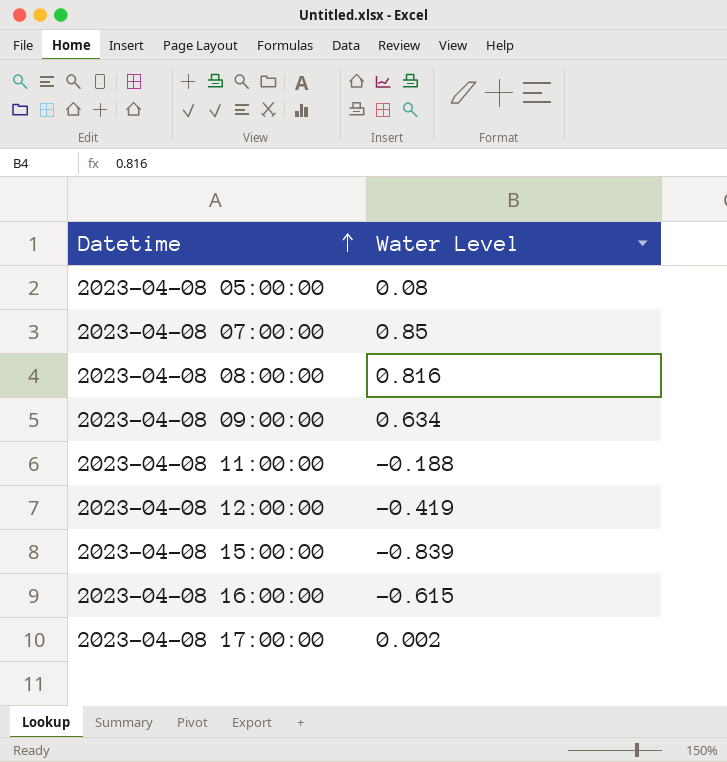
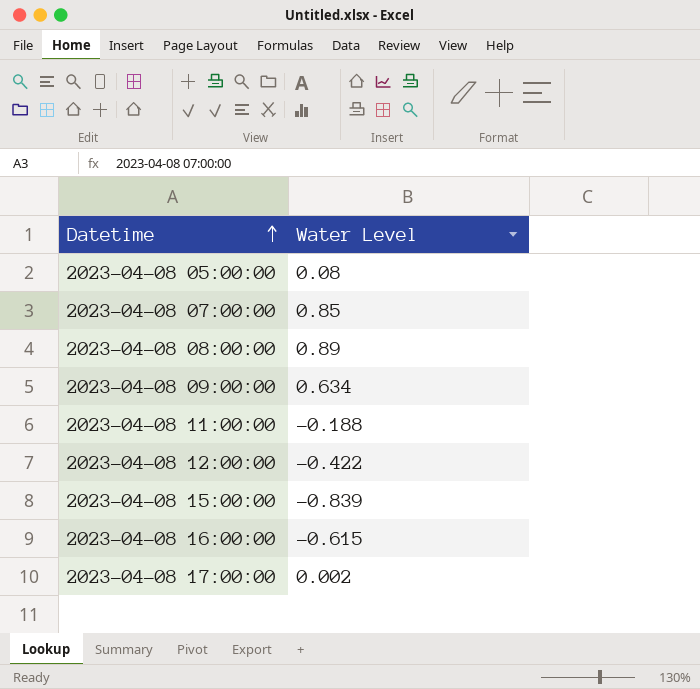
2023-04-08 08:00:00 | Water Level: 0.816 -> 0.89
2023-04-08 12:00:00 | Water Level: -0.419 -> -0.422

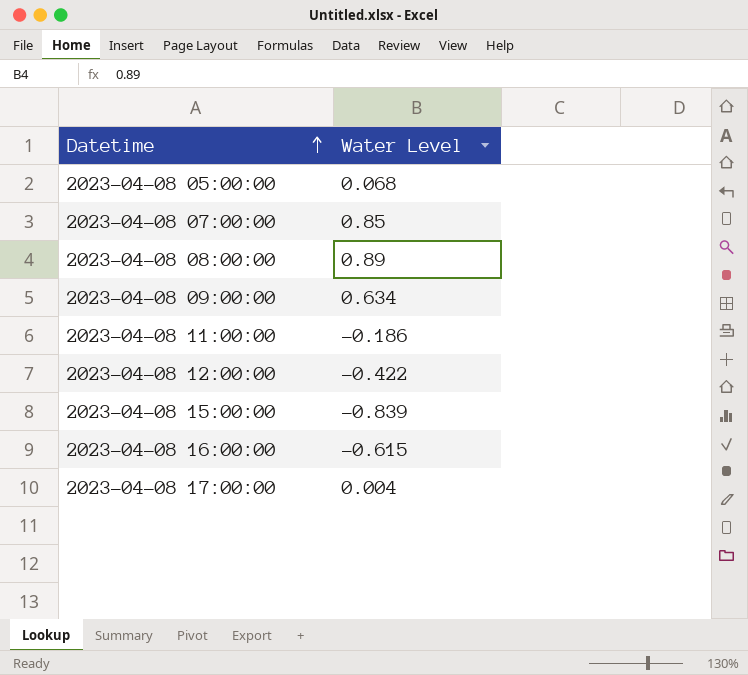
2023-04-08 05:00:00 | Water Level: 0.08 -> 0.068
2023-04-08 11:00:00 | Water Level: -0.188 -> -0.186
2023-04-08 17:00:00 | Water Level: 0.002 -> 0.004

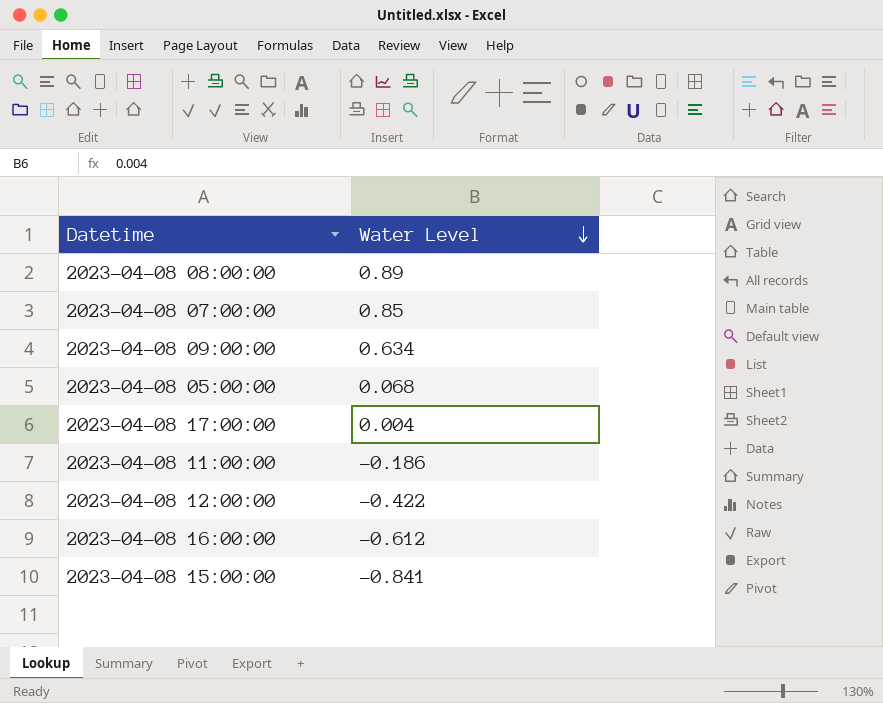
row order: Datetime ascending -> Water Level descending
2023-04-08 16:00:00 | Water Level: -0.615 -> -0.612
2023-04-08 15:00:00 | Water Level: -0.839 -> -0.841

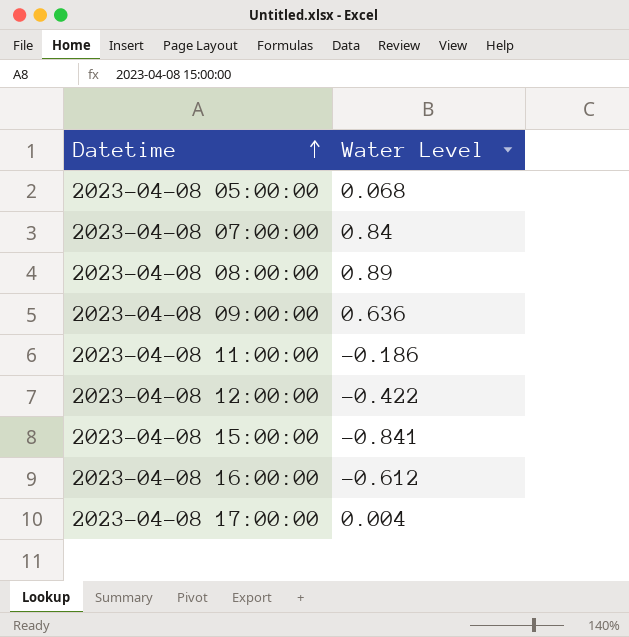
row order: Water Level descending -> Datetime ascending
2023-04-08 07:00:00 | Water Level: 0.85 -> 0.84
2023-04-08 09:00:00 | Water Level: 0.634 -> 0.636

